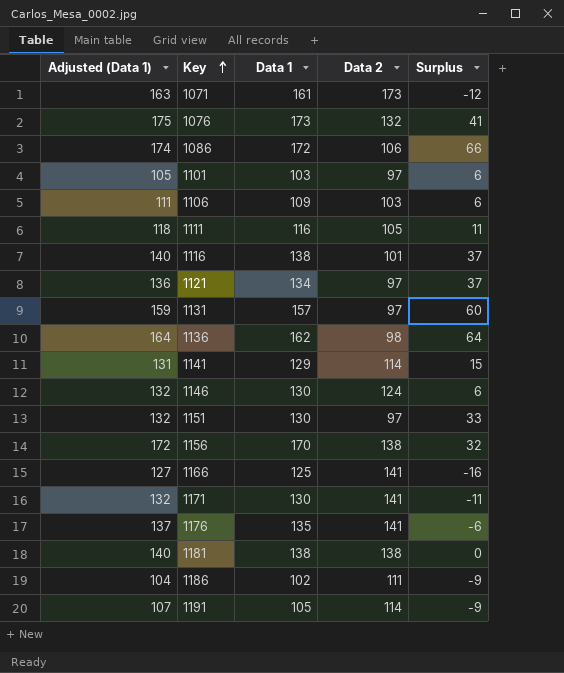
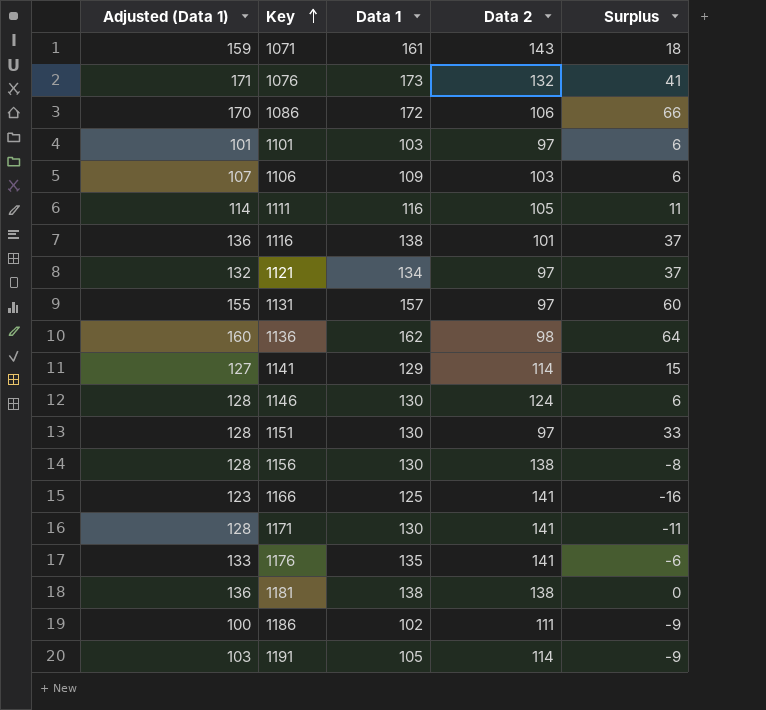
column Adjusted (Data 1) | formula: [Data 1] + 2 -> [Data 1] - 2
1071 | Data 2: 173 -> 143
1071 | Surplus: -12 -> 18
1156 | Data 1: 170 -> 130
1156 | Surplus: 32 -> -8

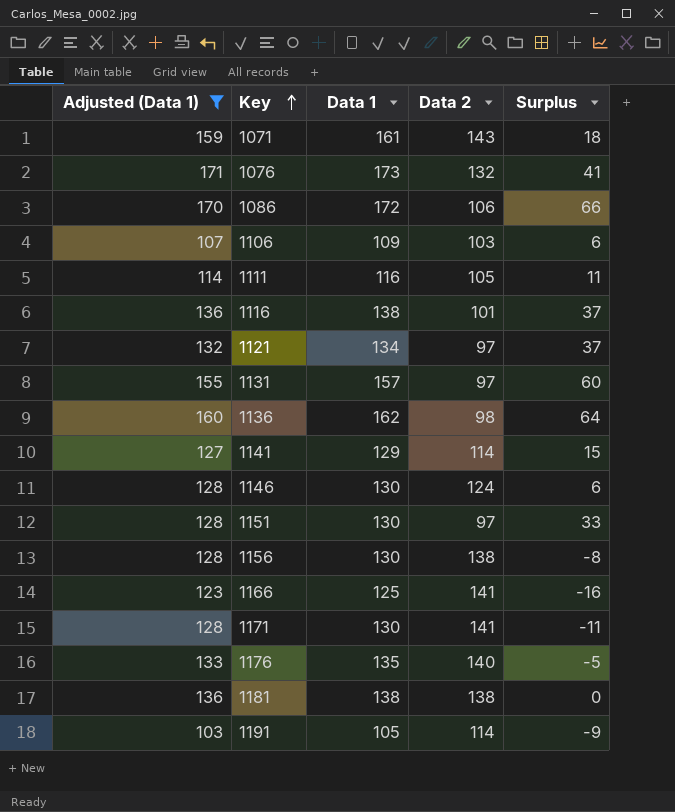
filter: none -> Adjusted (Data 1) >= 103
1176 | Data 2: 141 -> 140
1176 | Surplus: -6 -> -5

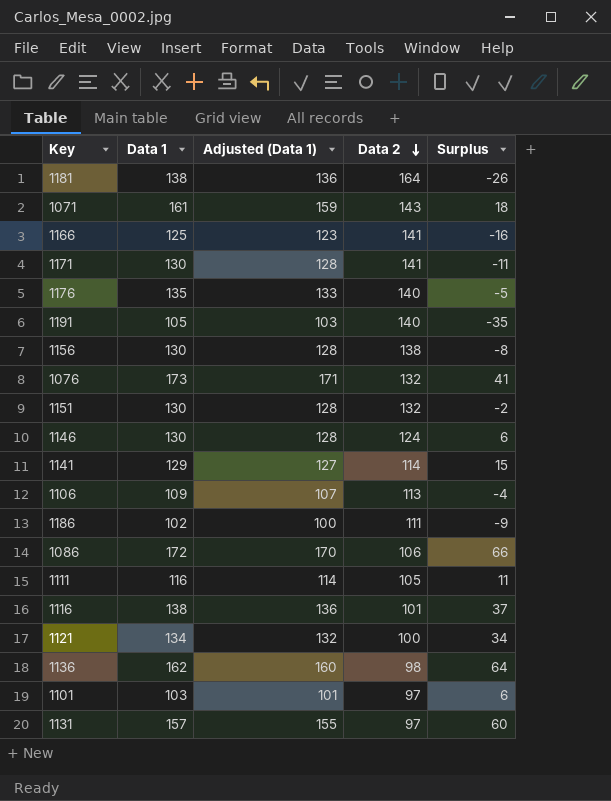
filter: Adjusted (Data 1) >= 103 -> none
row order: Key ascending -> Data 2 descending
column Adjusted (Data 1) | position: 1 -> 3
1181 | Data 2: 138 -> 164
1181 | Surplus: 0 -> -26
1191 | Data 2: 114 -> 140
1191 | Surplus: -9 -> -35
1151 | Data 2: 97 -> 132
1151 | Surplus: 33 -> -2
1106 | Data 2: 103 -> 113
1106 | Surplus: 6 -> -4
1121 | Data 2: 97 -> 100
1121 | Surplus: 37 -> 34

